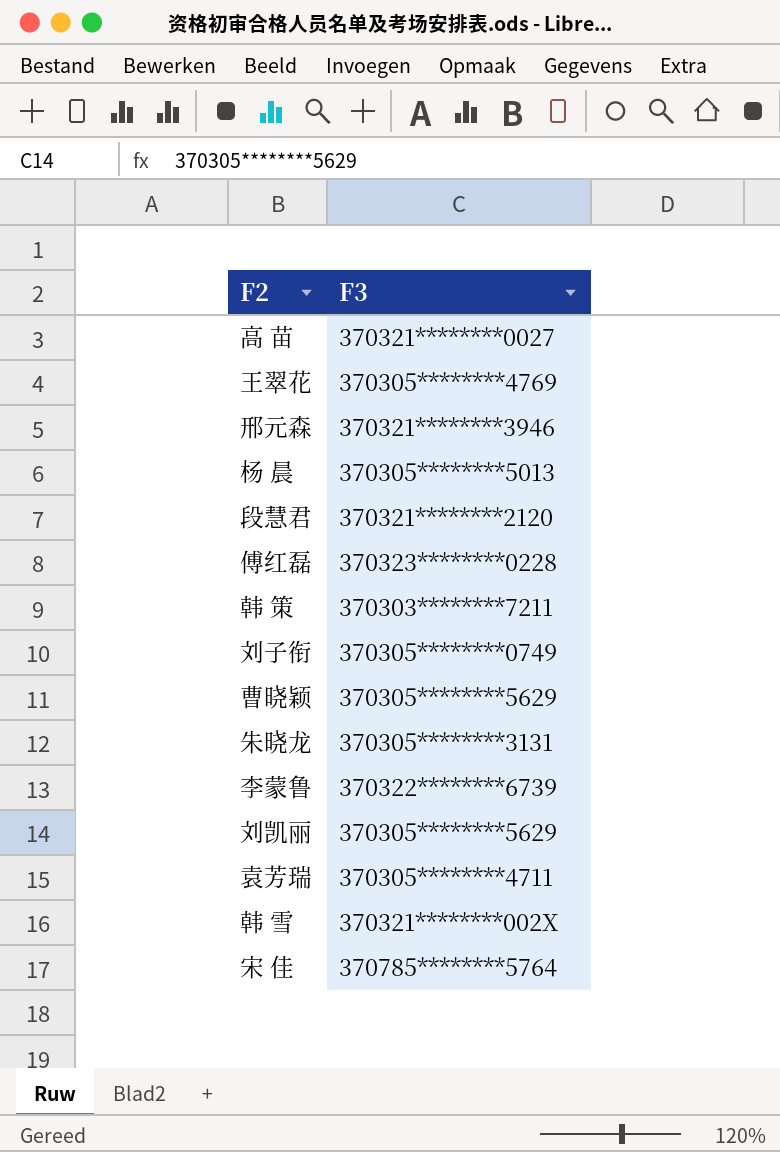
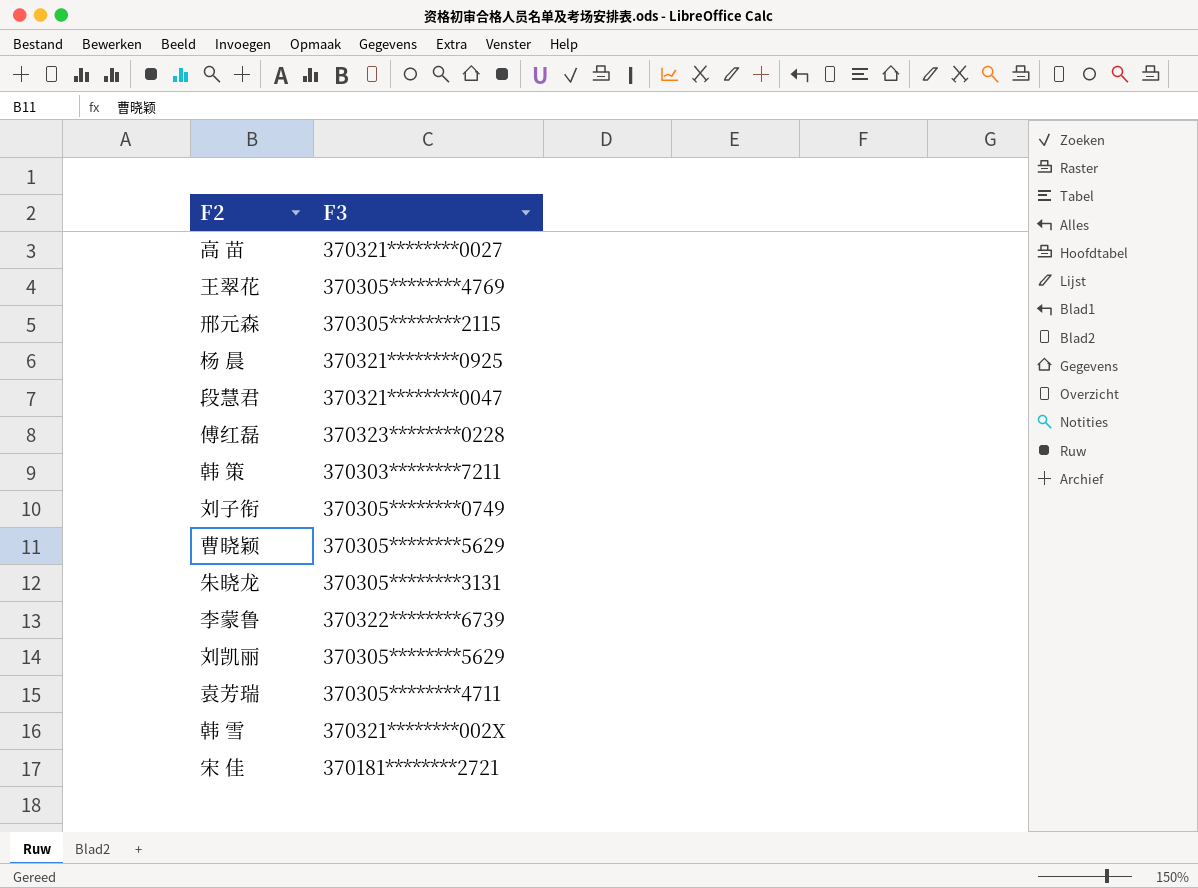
邢元森 | F3: 370321********3946 -> 370305********2115
杨 晨 | F3: 370305********5013 -> 370321********0925
段慧君 | F3: 370321********2120 -> 370321********0047
宋 佳 | F3: 370785********5764 -> 370181********2721

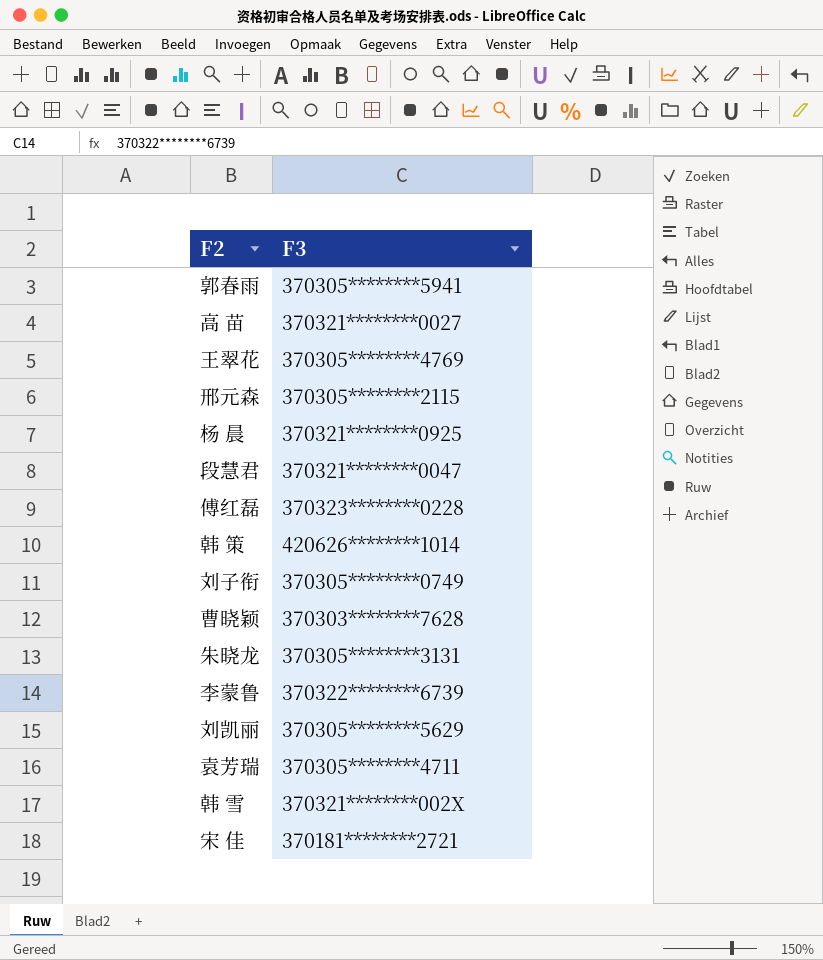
row 郭春雨: none -> 370305********5941
韩 策 | F3: 370303********7211 -> 420626********1014
曹晓颖 | F3: 370305********5629 -> 370303********7628

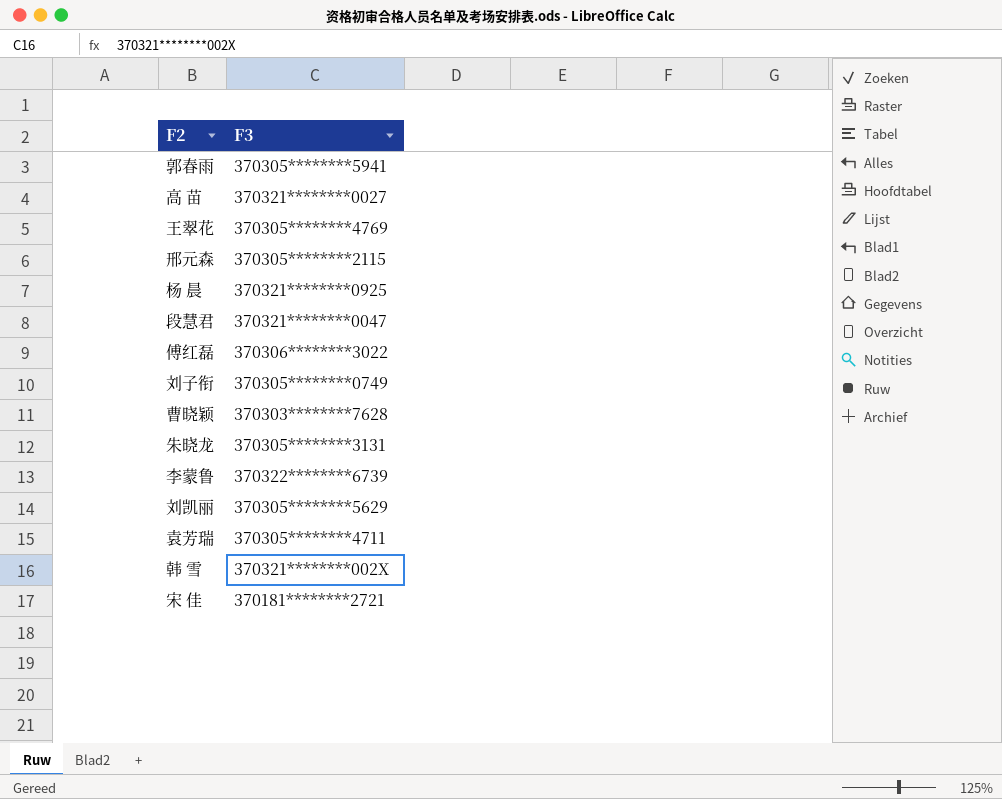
row 韩 策: 420626********1014 -> none
傅红磊 | F3: 370323********0228 -> 370306********3022

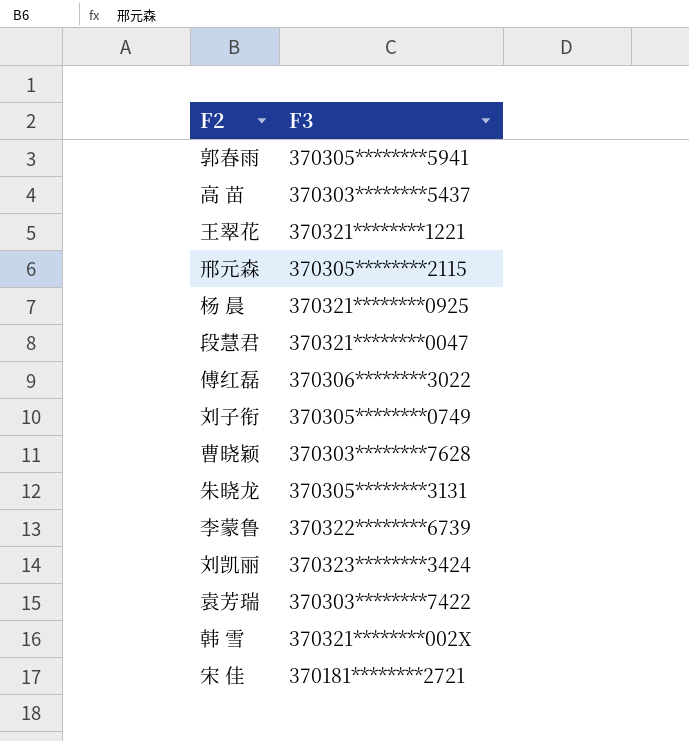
高 苗 | F3: 370321********0027 -> 370303********5437
王翠花 | F3: 370305********4769 -> 370321********1221
刘凯丽 | F3: 370305********5629 -> 370323********3424
袁芳瑞 | F3: 370305********4711 -> 370303********7422

